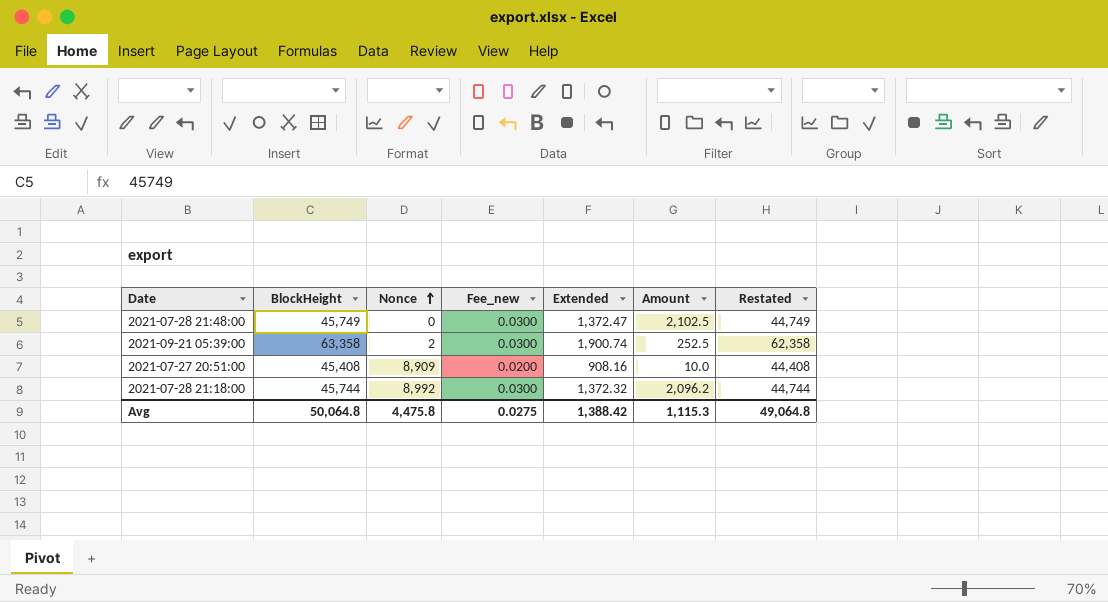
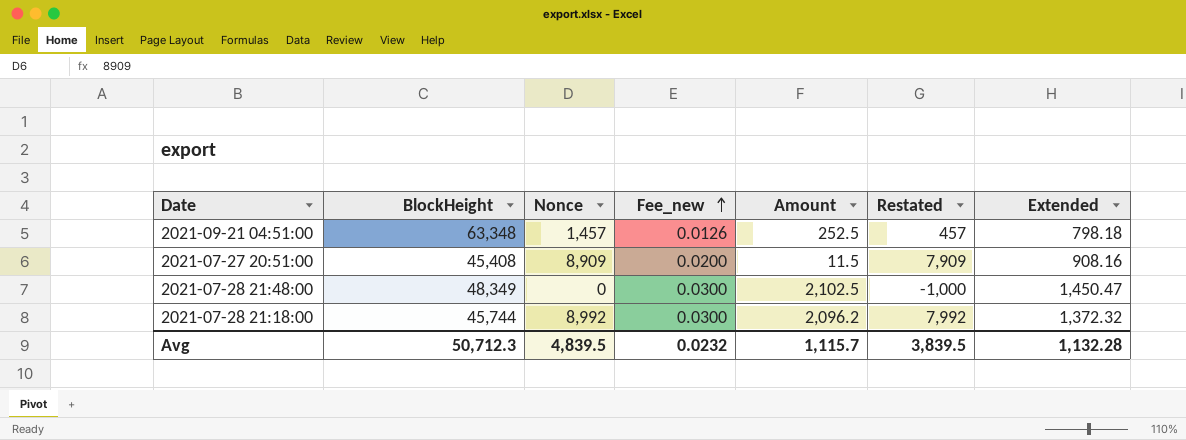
row order: Nonce ascending -> Fee_new ascending
column Restated | formula: [BlockHeight] - 1000 -> [Nonce] - 1000
column Extended | position: 5 -> 7
row 2021-09-21 05:39:00: 63,358 | 2 | 0.0300 | 1,900.74 | 252.5 | 62,358 -> none
row 2021-09-21 04:51:00: none -> 63,348 | 1,457 | 0.0126 | 252.5 | 457 | 798.18
2021-07-27 20:51:00 | Amount: 10.0 -> 11.5
2021-07-28 21:48:00 | BlockHeight: 45,749 -> 48,349
2021-07-28 21:48:00 | Extended: 1,372.47 -> 1,450.47
Avg | BlockHeight: 50,064.8 -> 50,712.3
Avg | Nonce: 4,475.8 -> 4,839.5
Avg | Fee_new: 0.0275 -> 0.0232
Avg | Amount: 1,115.3 -> 1,115.7
Avg | Restated: 49,064.8 -> 3,839.5
Avg | Extended: 1,388.42 -> 1,132.28

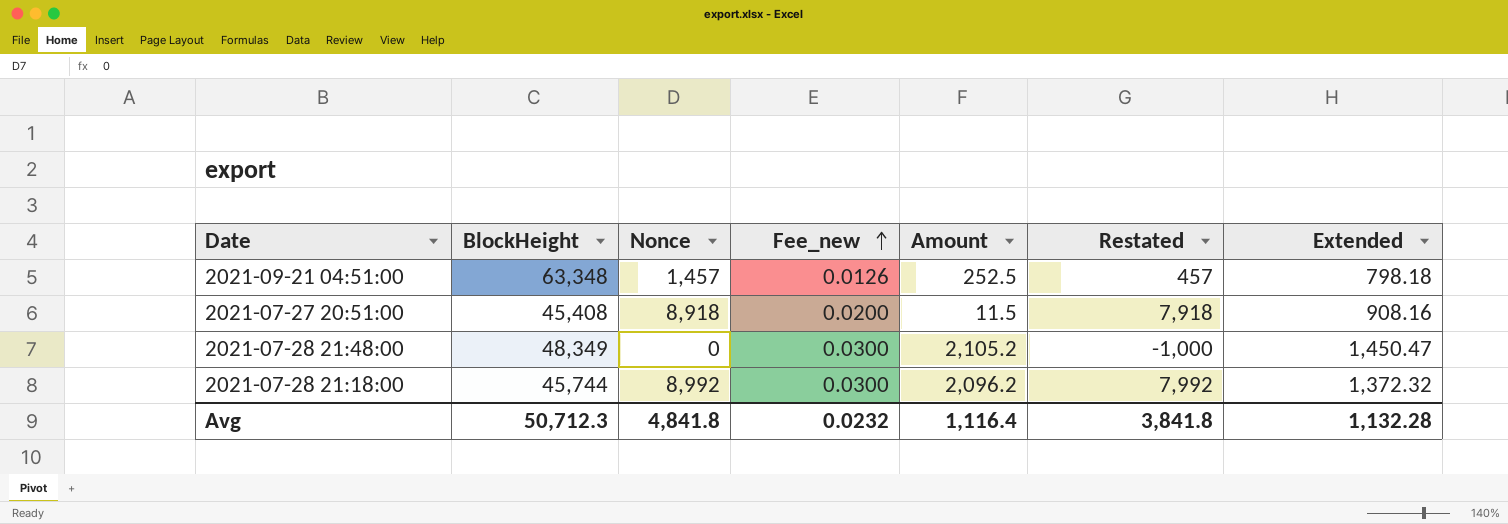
2021-07-27 20:51:00 | Nonce: 8,909 -> 8,918
2021-07-27 20:51:00 | Restated: 7,909 -> 7,918
2021-07-28 21:48:00 | Amount: 2,102.5 -> 2,105.2
Avg | Nonce: 4,839.5 -> 4,841.8
Avg | Amount: 1,115.7 -> 1,116.4
Avg | Restated: 3,839.5 -> 3,841.8

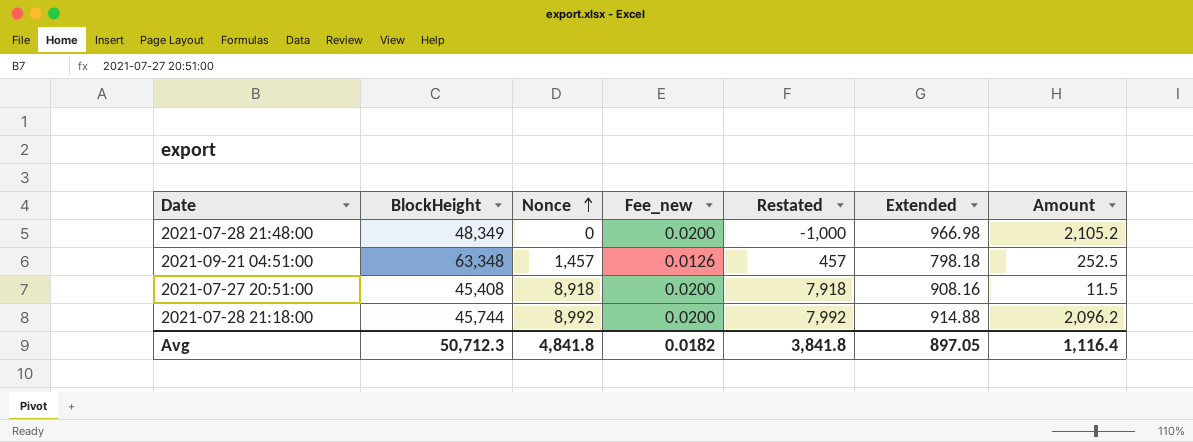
row order: Fee_new ascending -> Nonce ascending
column Amount | position: 5 -> 7
2021-07-28 21:48:00 | Fee_new: 0.0300 -> 0.0200
2021-07-28 21:48:00 | Extended: 1,450.47 -> 966.98
2021-07-28 21:18:00 | Fee_new: 0.0300 -> 0.0200
2021-07-28 21:18:00 | Extended: 1,372.32 -> 914.88
Avg | Fee_new: 0.0232 -> 0.0182
Avg | Extended: 1,132.28 -> 897.05

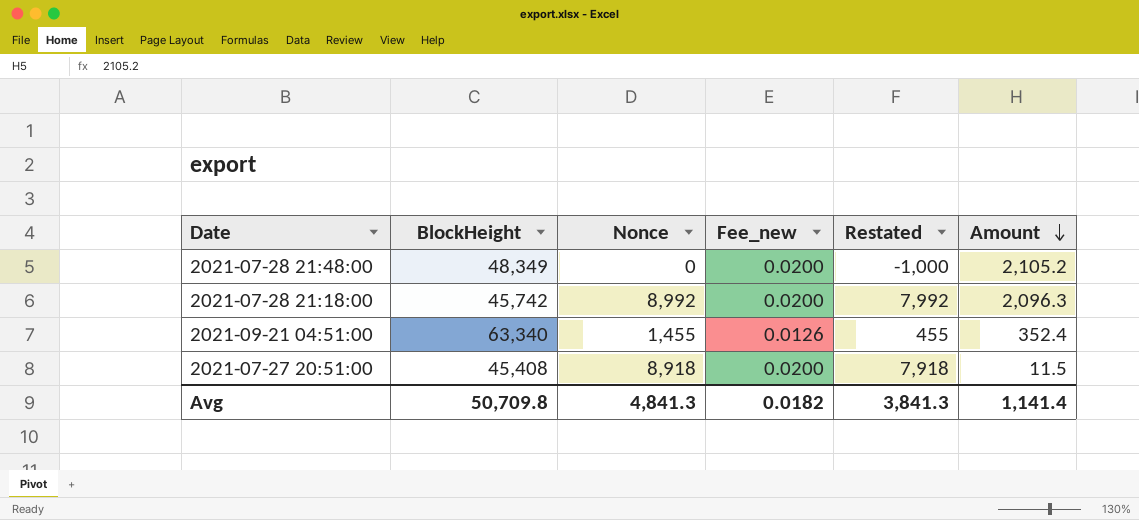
row order: Nonce ascending -> Amount descending
column Extended | formula: [BlockHeight] * [Fee_new] -> none
2021-07-28 21:18:00 | BlockHeight: 45,744 -> 45,742
2021-07-28 21:18:00 | Amount: 2,096.2 -> 2,096.3
2021-09-21 04:51:00 | BlockHeight: 63,348 -> 63,340
2021-09-21 04:51:00 | Nonce: 1,457 -> 1,455
2021-09-21 04:51:00 | Restated: 457 -> 455
2021-09-21 04:51:00 | Amount: 252.5 -> 352.4
Avg | BlockHeight: 50,712.3 -> 50,709.8
Avg | Nonce: 4,841.8 -> 4,841.3
Avg | Restated: 3,841.8 -> 3,841.3
Avg | Amount: 1,116.4 -> 1,141.4

